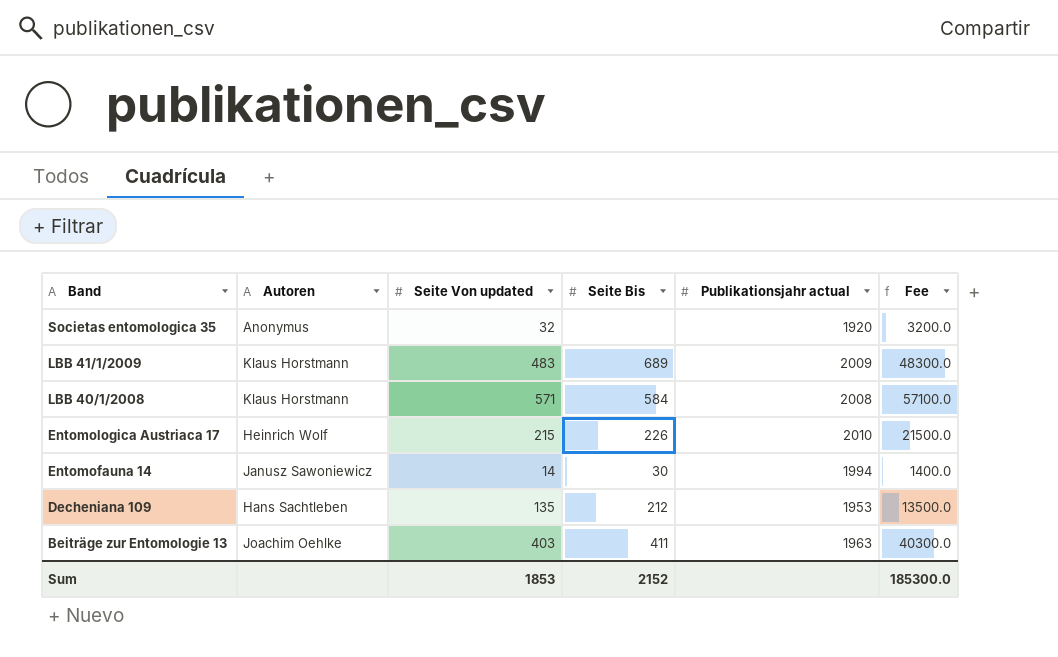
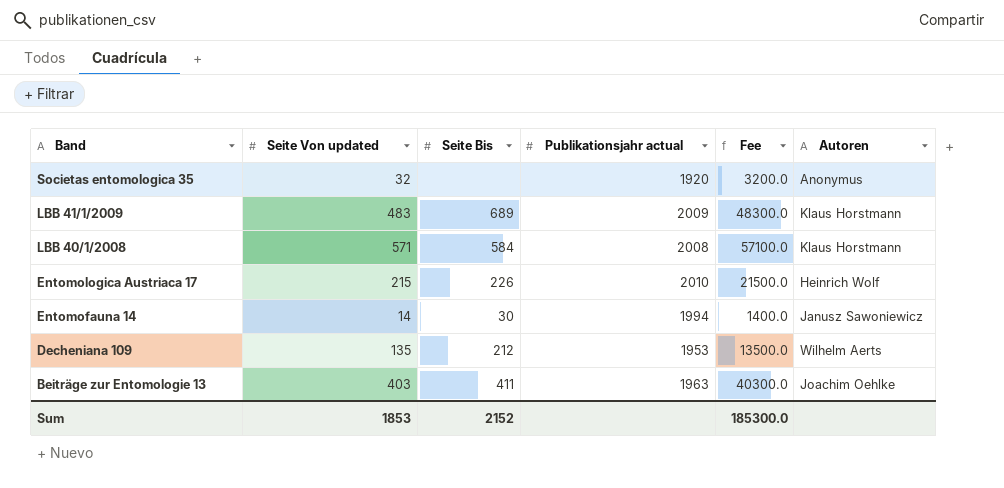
column Autoren | position: 2 -> 6
Decheniana 109 | Autoren: Hans Sachtleben -> Wilhelm Aerts

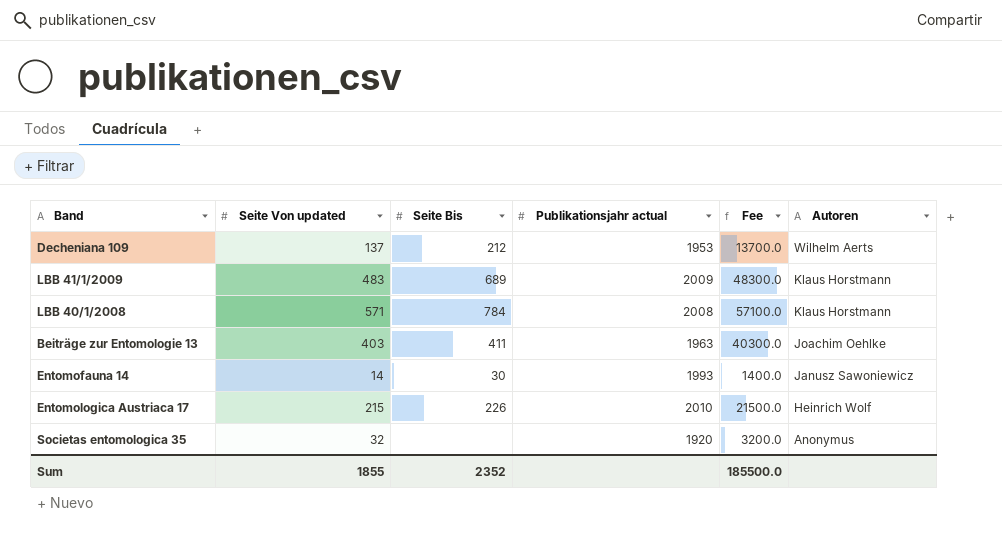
row order: Band descending -> Autoren descending
Decheniana 109 | Seite Von updated: 135 -> 137
Decheniana 109 | Fee: 13500.0 -> 13700.0
LBB 40/1/2008 | Seite Bis: 584 -> 784
Entomofauna 14 | Publikationsjahr actual: 1994 -> 1993
Sum | Seite Von updated: 1853 -> 1855
Sum | Seite Bis: 2152 -> 2352
Sum | Fee: 185300.0 -> 185500.0

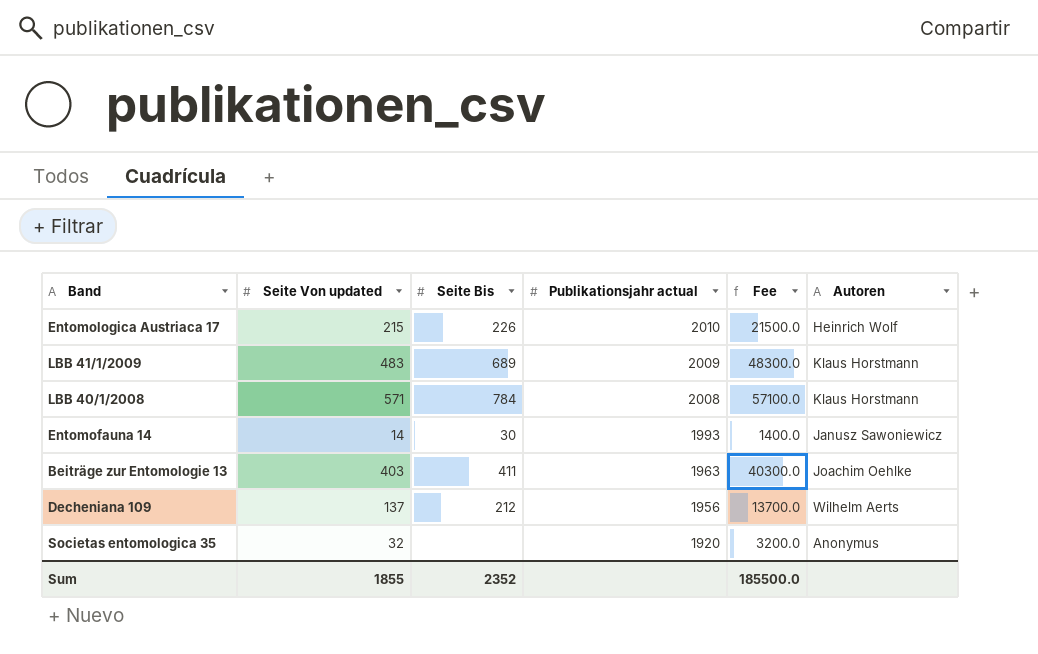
row order: Autoren descending -> Publikationsjahr actual descending
Decheniana 109 | Publikationsjahr actual: 1953 -> 1956

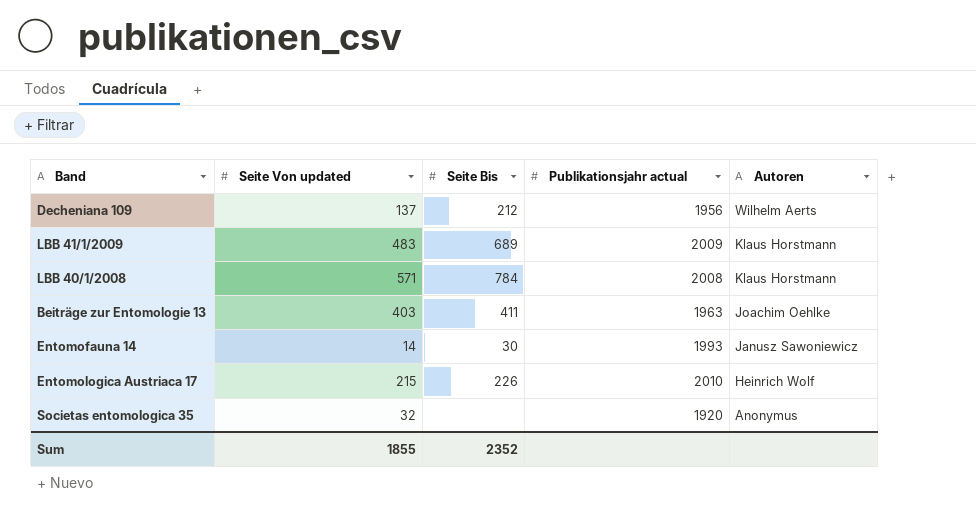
row order: Publikationsjahr actual descending -> Autoren descending
column Fee | formula: [Seite Von updated] * 100 -> none

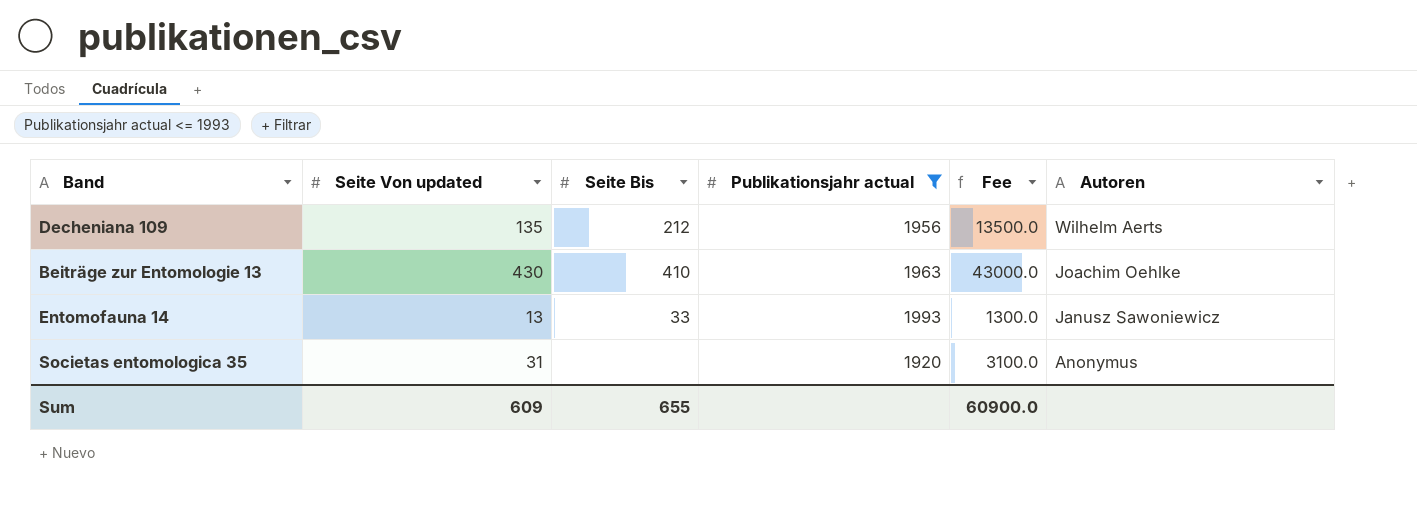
filter: none -> Publikationsjahr actual <= 1993
column Fee | formula: none -> [Seite Von updated] * 100
Decheniana 109 | Seite Von updated: 137 -> 135
Beiträge zur Entomologie 13 | Seite Von updated: 403 -> 430
Beiträge zur Entomologie 13 | Seite Bis: 411 -> 410
Entomofauna 14 | Seite Von updated: 14 -> 13
Entomofauna 14 | Seite Bis: 30 -> 33
Societas entomologica 35 | Seite Von updated: 32 -> 31
Sum | Seite Von updated: 1855 -> 609
Sum | Seite Bis: 2352 -> 655

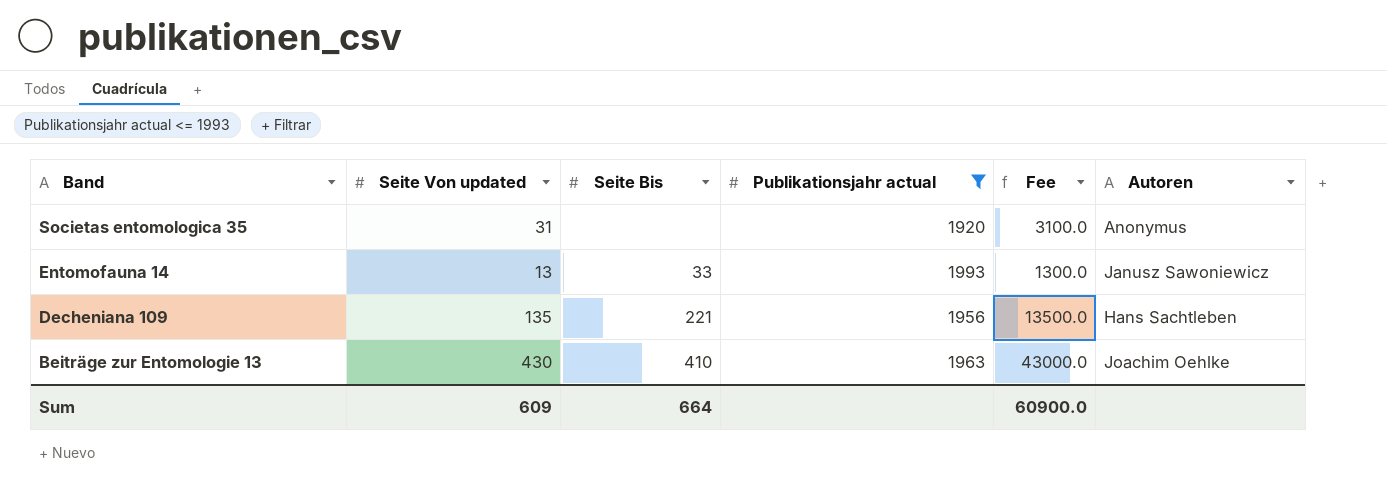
row order: Autoren descending -> Band descending
Decheniana 109 | Seite Bis: 212 -> 221
Decheniana 109 | Autoren: Wilhelm Aerts -> Hans Sachtleben
Sum | Seite Bis: 655 -> 664

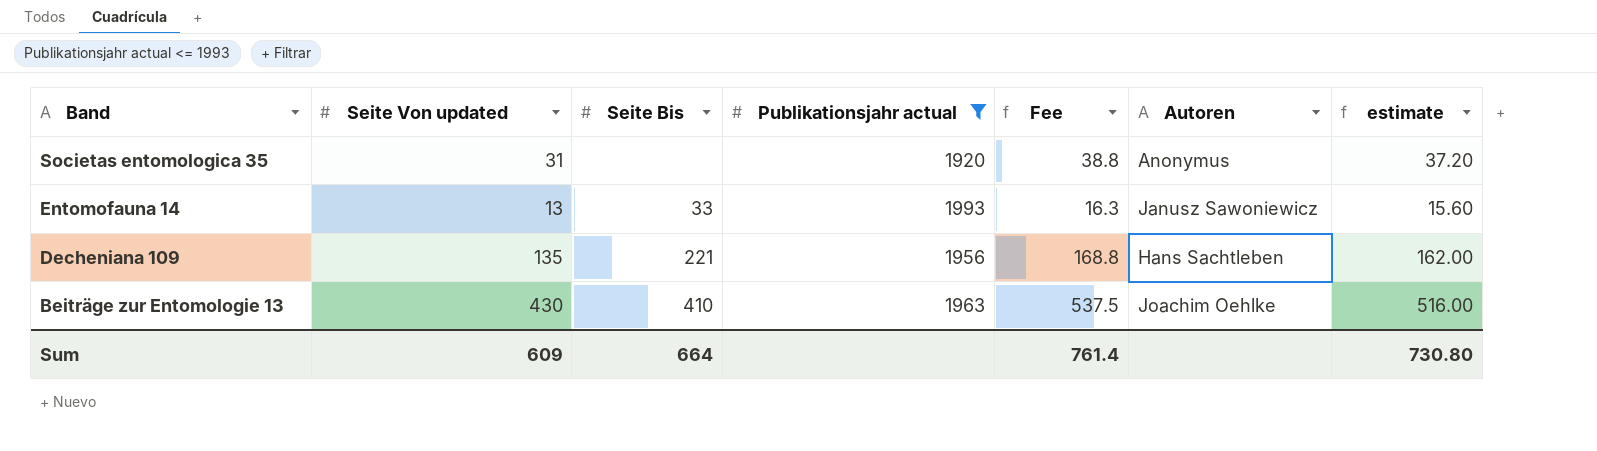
column Fee | formula: [Seite Von updated] * 100 -> [Seite Von updated] * 1.25
column estimate | formula: none -> [Seite Von updated] * 1.2
Sum | Fee: 60900.0 -> 761.4

